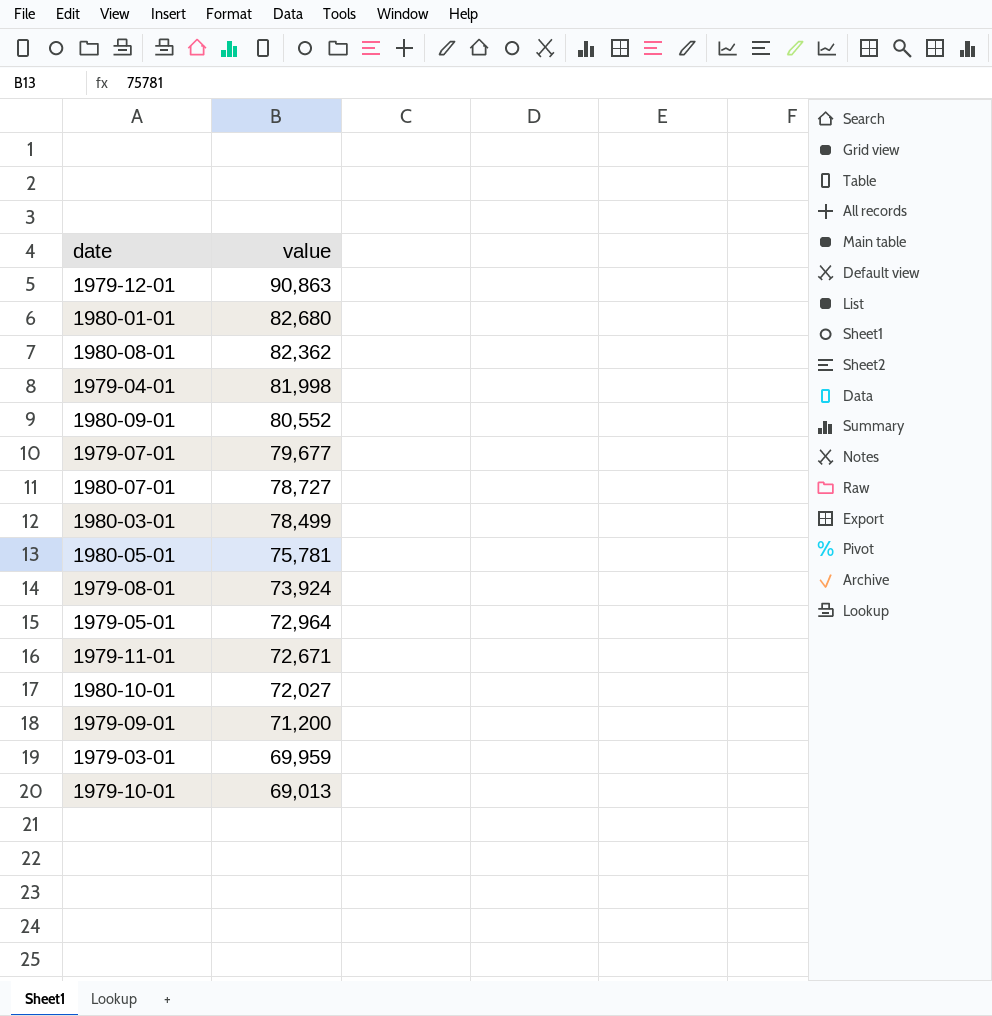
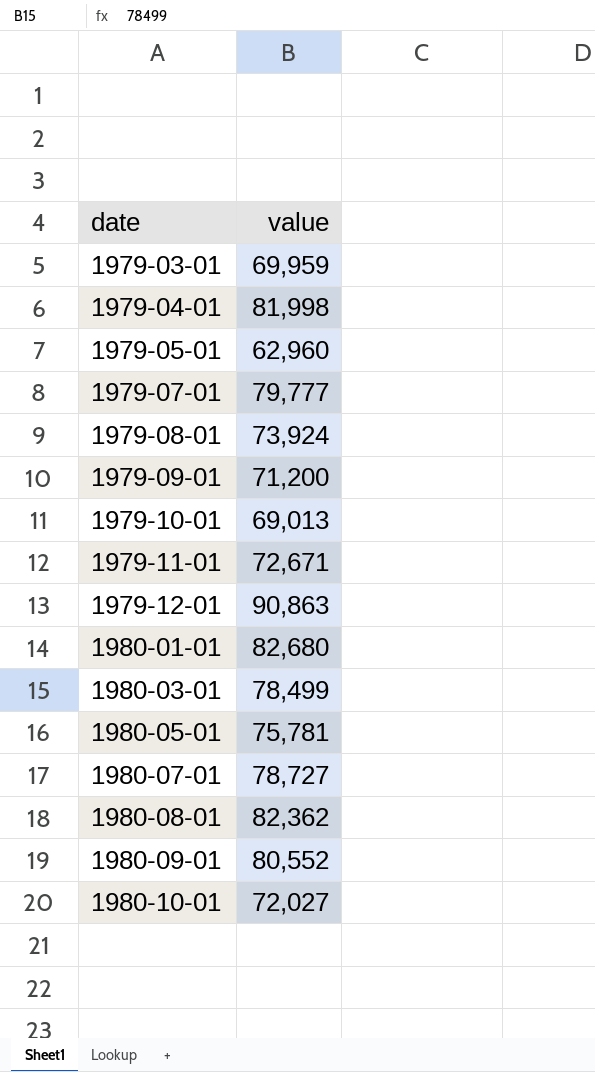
row order: value descending -> date ascending
1979-05-01 | value: 72,964 -> 62,960
1979-07-01 | value: 79,677 -> 79,777

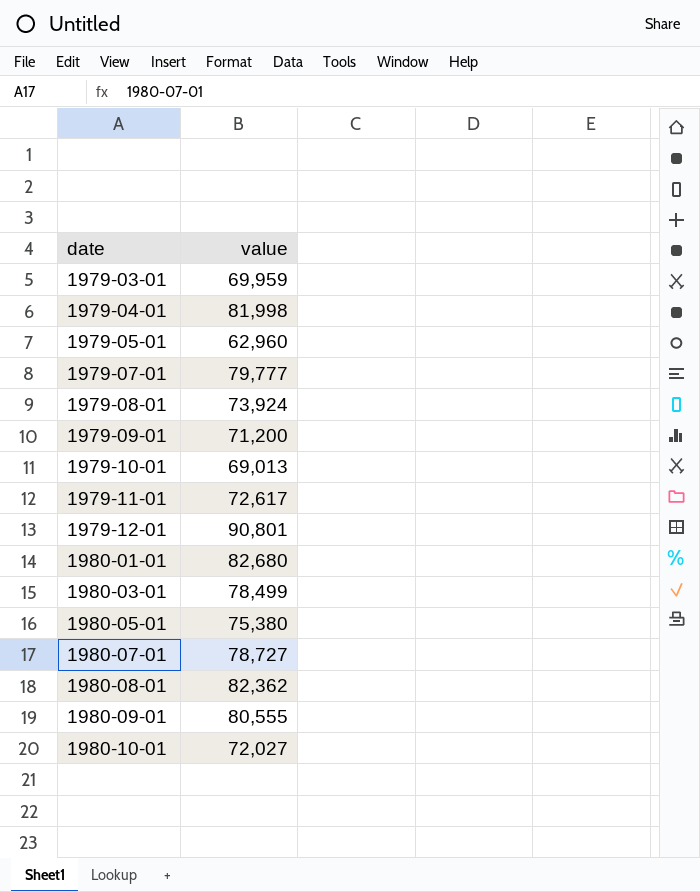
1979-11-01 | value: 72,671 -> 72,617
1979-12-01 | value: 90,863 -> 90,801
1980-05-01 | value: 75,781 -> 75,380
1980-09-01 | value: 80,552 -> 80,555

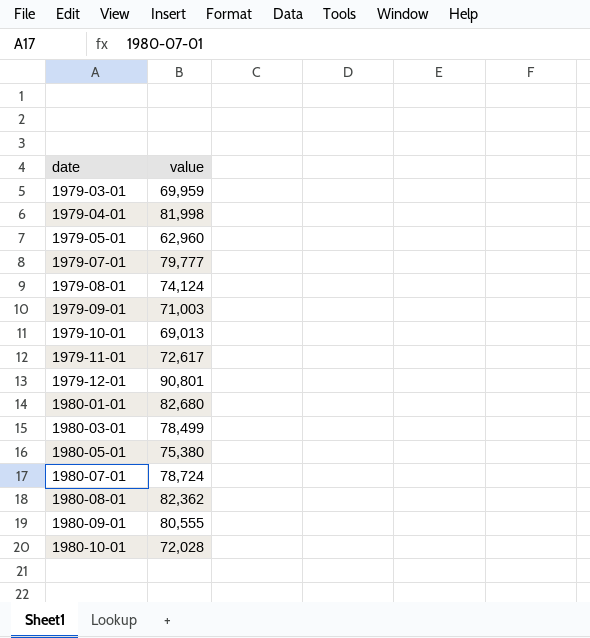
1979-08-01 | value: 73,924 -> 74,124
1979-09-01 | value: 71,200 -> 71,003
1980-07-01 | value: 78,727 -> 78,724
1980-10-01 | value: 72,027 -> 72,028

